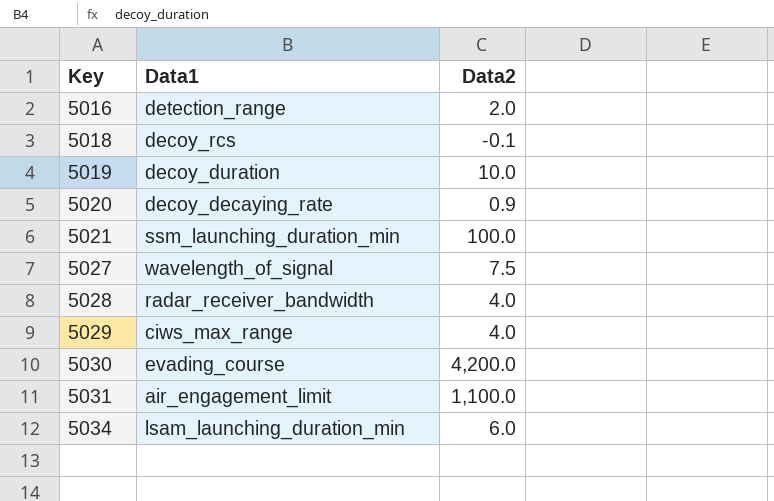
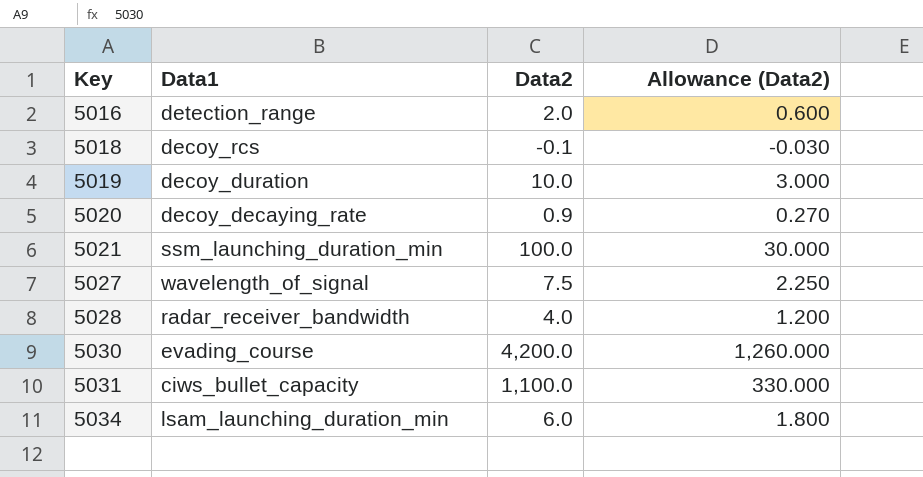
column Allowance (Data2) | formula: none -> [Data2] * 0.3
row 5029: ciws_max_range | 4.0 -> none
5031 | Data1: air_engagement_limit -> ciws_bullet_capacity

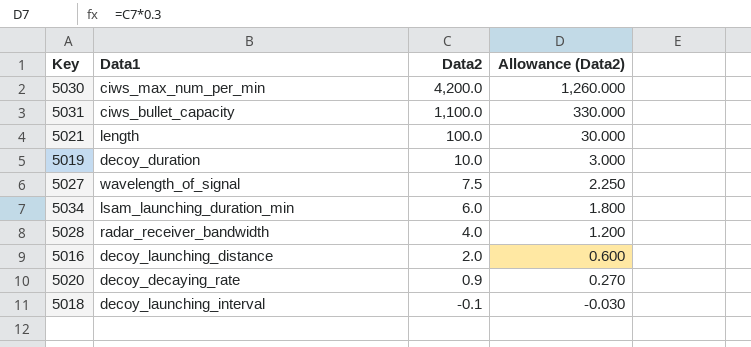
row order: Key ascending -> Data2 descending
5030 | Data1: evading_course -> ciws_max_num_per_min
5021 | Data1: ssm_launching_duration_min -> length
5016 | Data1: detection_range -> decoy_launching_distance
5018 | Data1: decoy_rcs -> decoy_launching_interval

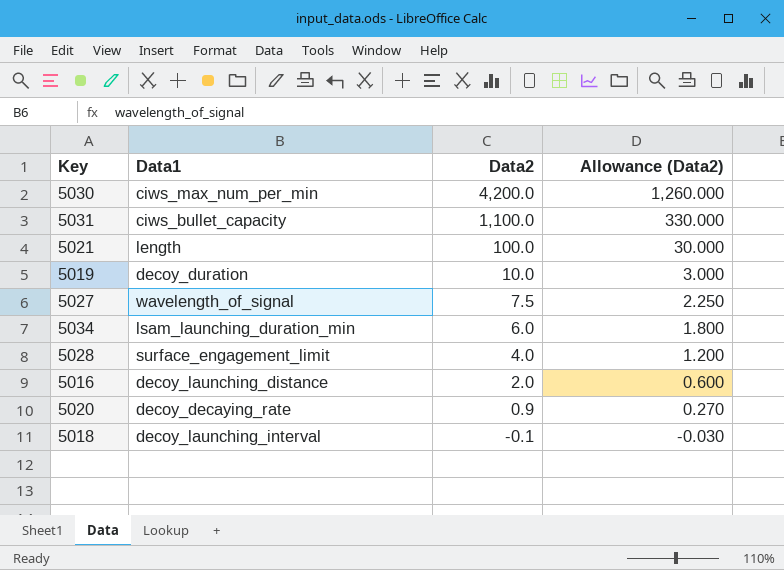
5028 | Data1: radar_receiver_bandwidth -> surface_engagement_limit

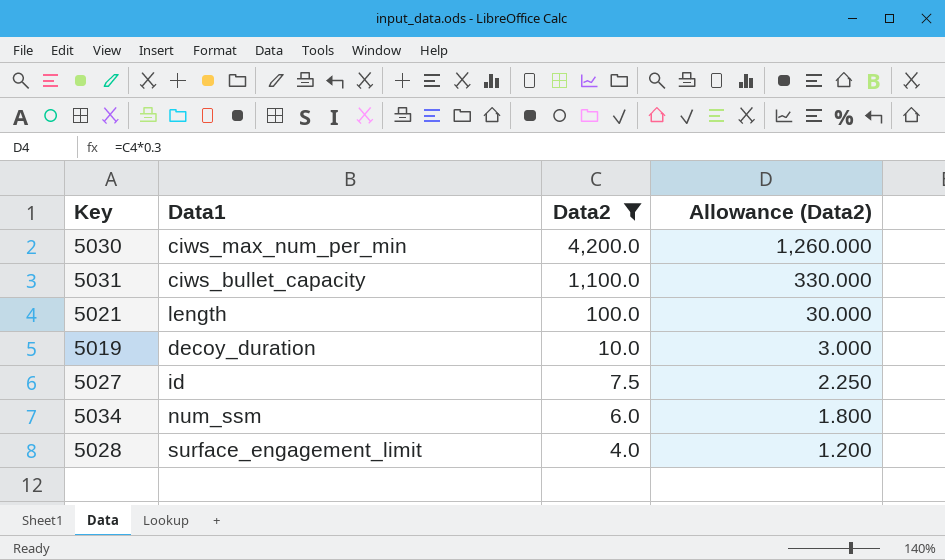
filter: none -> Data2 >= 4.0
5027 | Data1: wavelength_of_signal -> id
5034 | Data1: lsam_launching_duration_min -> num_ssm

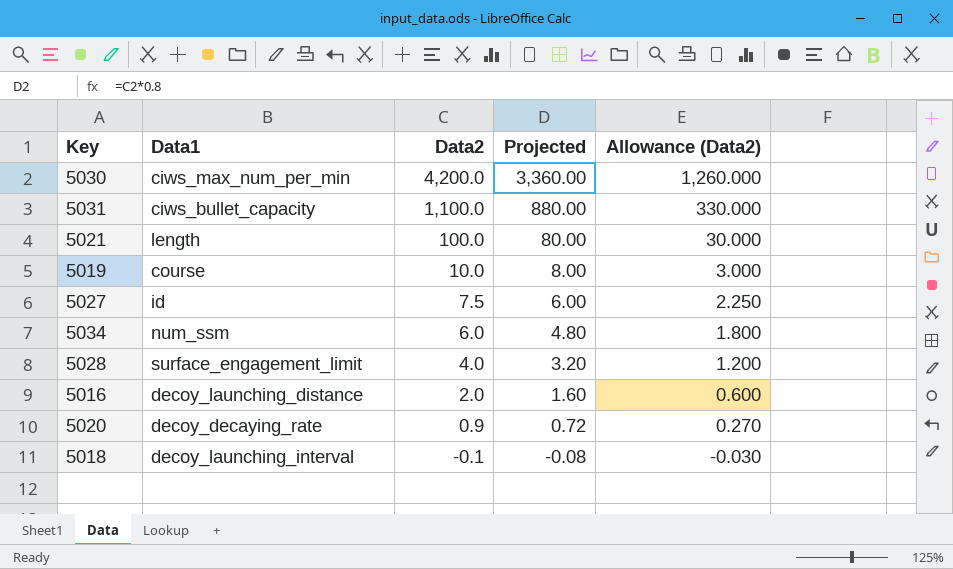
filter: Data2 >= 4.0 -> none
column Projected | formula: none -> [Data2] * 0.8
5019 | Data1: decoy_duration -> course

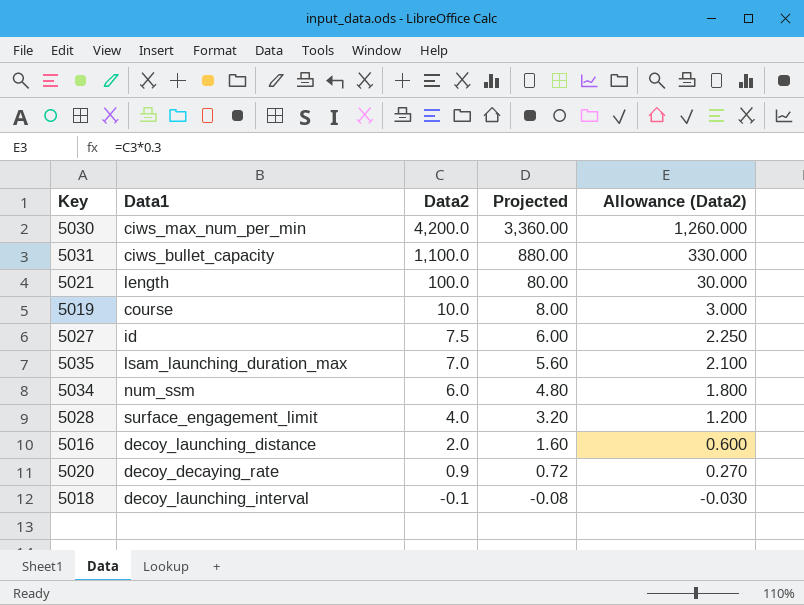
row 5035: none -> lsam_launching_duration_max | 7.0 | 5.60 | 2.100

